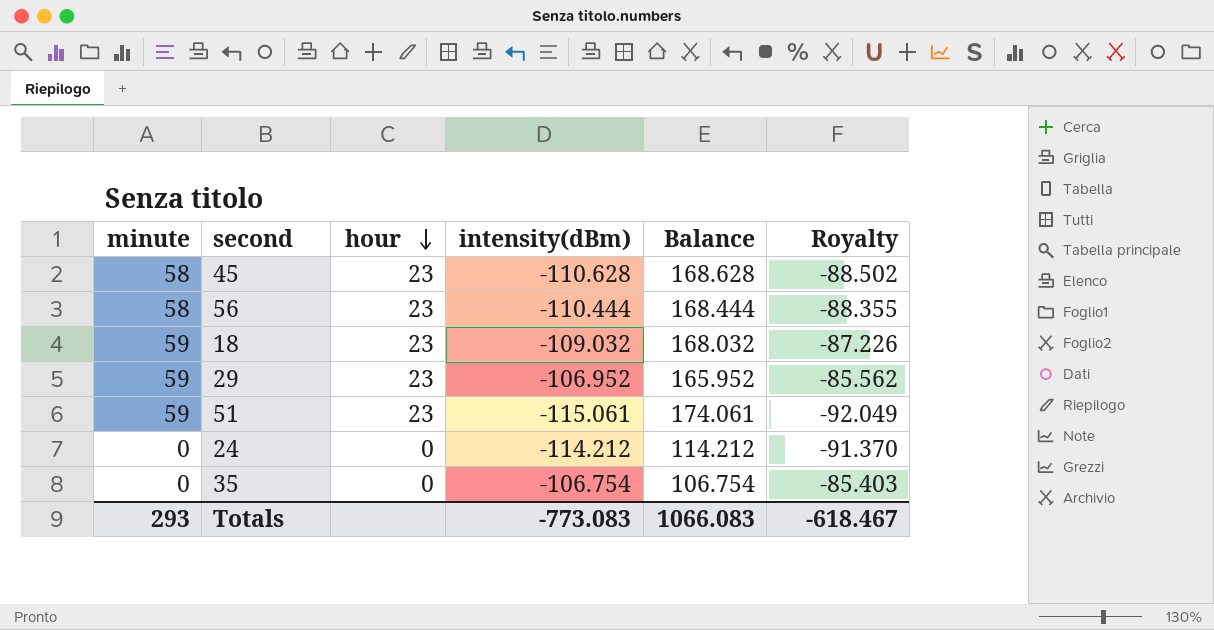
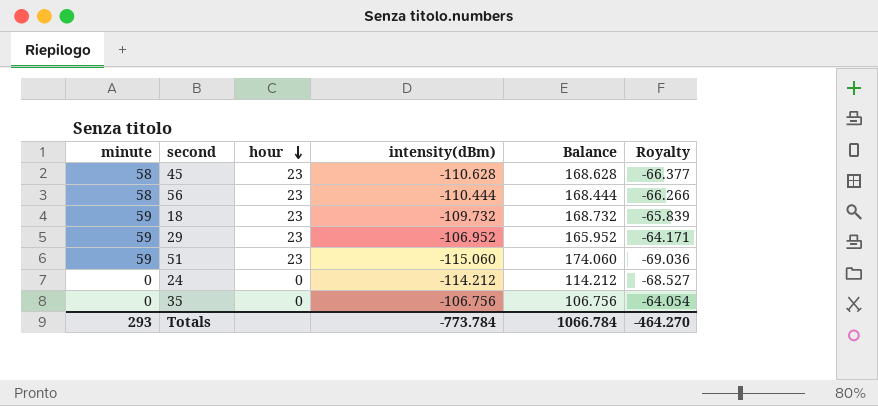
column Royalty | formula: [intensity(dBm)] * 0.8 -> [intensity(dBm)] * 0.6
18 | intensity(dBm): -109.032 -> -109.732
18 | Balance: 168.032 -> 168.732
51 | intensity(dBm): -115.061 -> -115.060
51 | Balance: 174.061 -> 174.060
35 | intensity(dBm): -106.754 -> -106.756
35 | Balance: 106.754 -> 106.756
Totals | intensity(dBm): -773.083 -> -773.784
Totals | Balance: 1066.083 -> 1066.784
Totals | Royalty: -618.467 -> -464.270

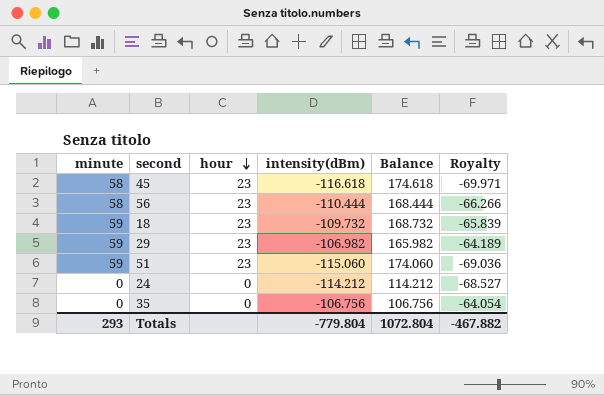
45 | intensity(dBm): -110.628 -> -116.618
45 | Balance: 168.628 -> 174.618
45 | Royalty: -66.377 -> -69.971
29 | intensity(dBm): -106.952 -> -106.982
29 | Balance: 165.952 -> 165.982
29 | Royalty: -64.171 -> -64.189
Totals | intensity(dBm): -773.784 -> -779.804
Totals | Balance: 1066.784 -> 1072.804
Totals | Royalty: -464.270 -> -467.882

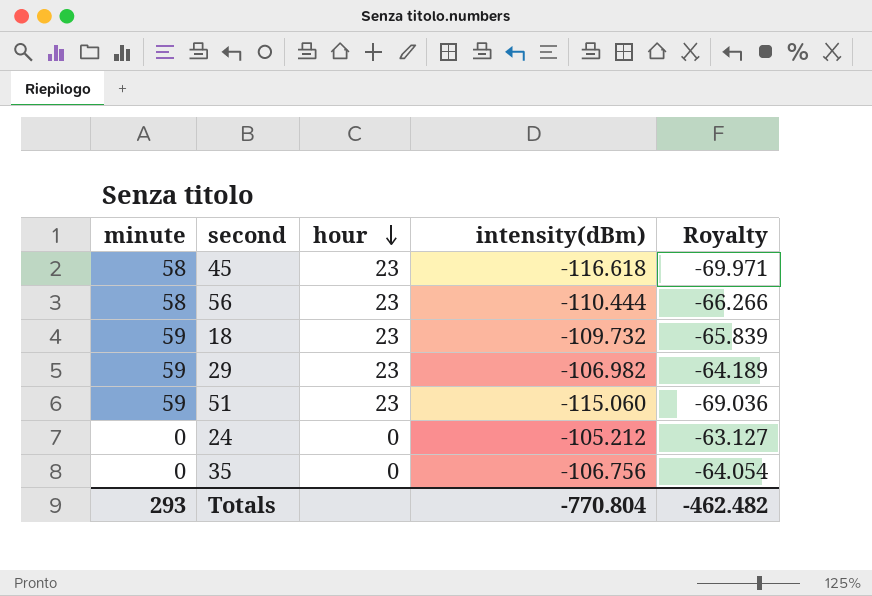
column Balance | formula: [minute] - [intensity(dBm)] -> none
24 | intensity(dBm): -114.212 -> -105.212
24 | Royalty: -68.527 -> -63.127
Totals | intensity(dBm): -779.804 -> -770.804
Totals | Royalty: -467.882 -> -462.482

